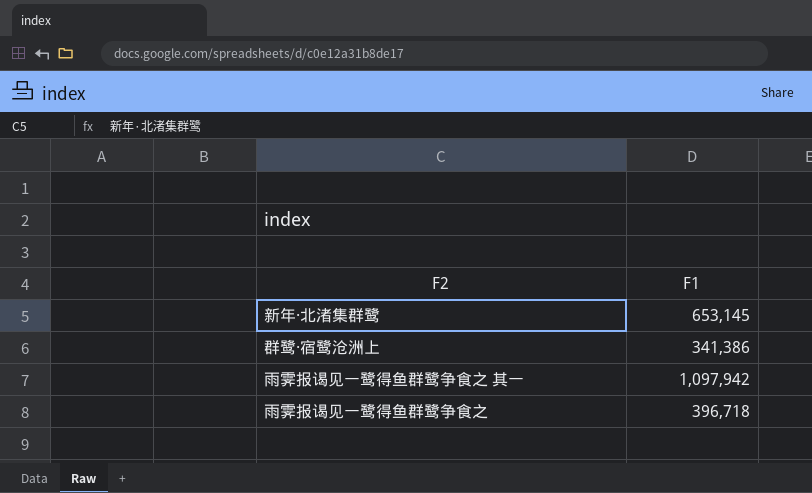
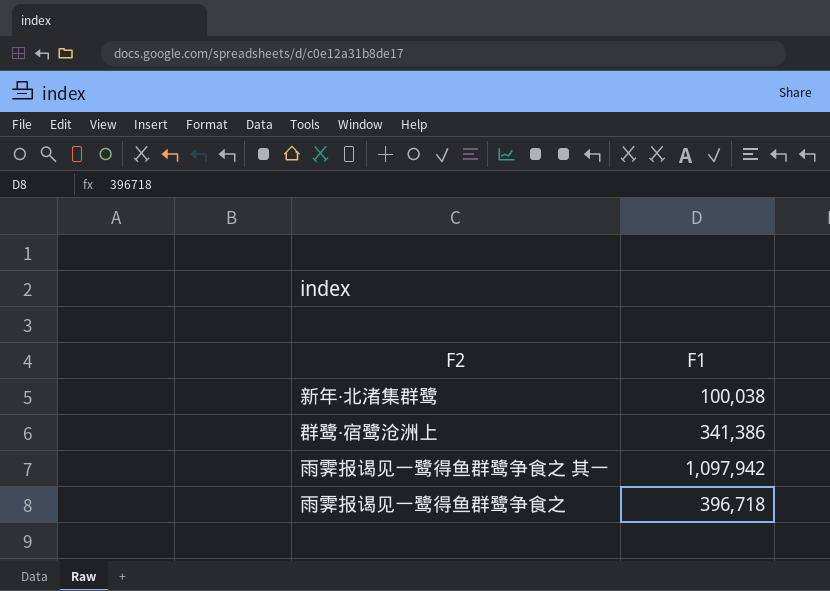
新年·北渚集群鹭 | F1: 653,145 -> 100,038

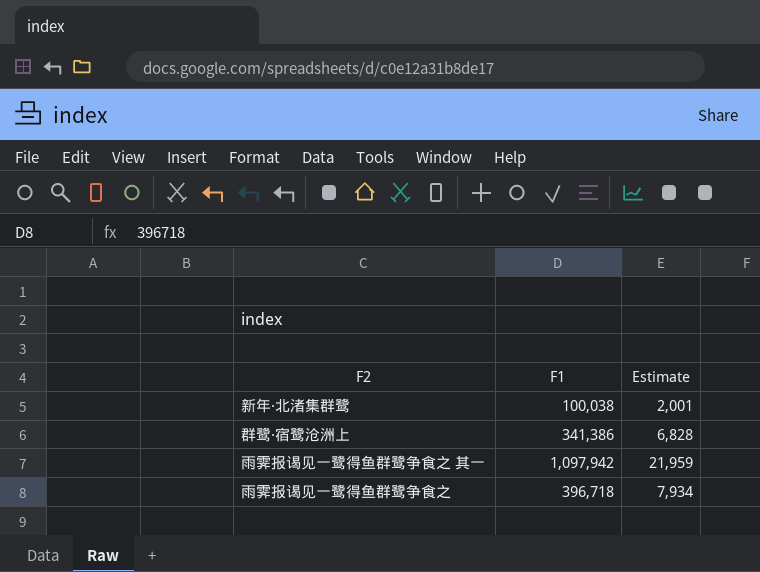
column Estimate | formula: none -> [F1] * 0.02

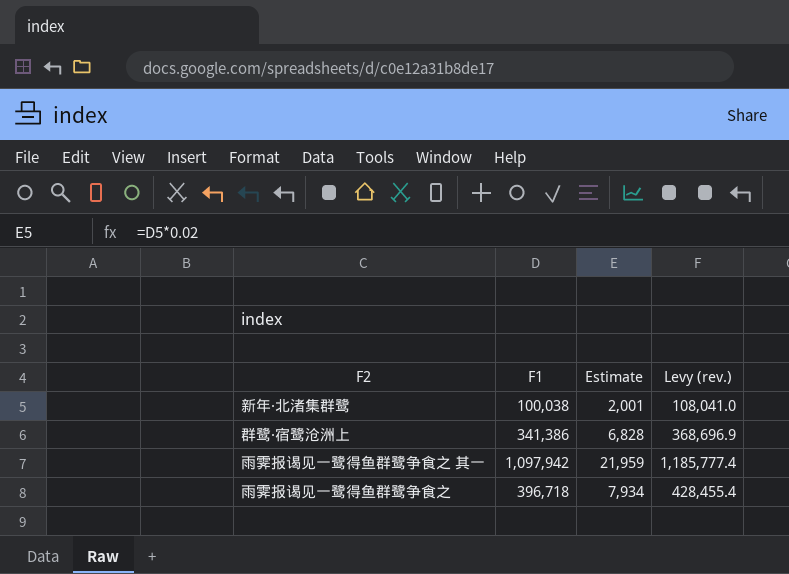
column Levy (rev.) | formula: none -> [F1] * 1.08

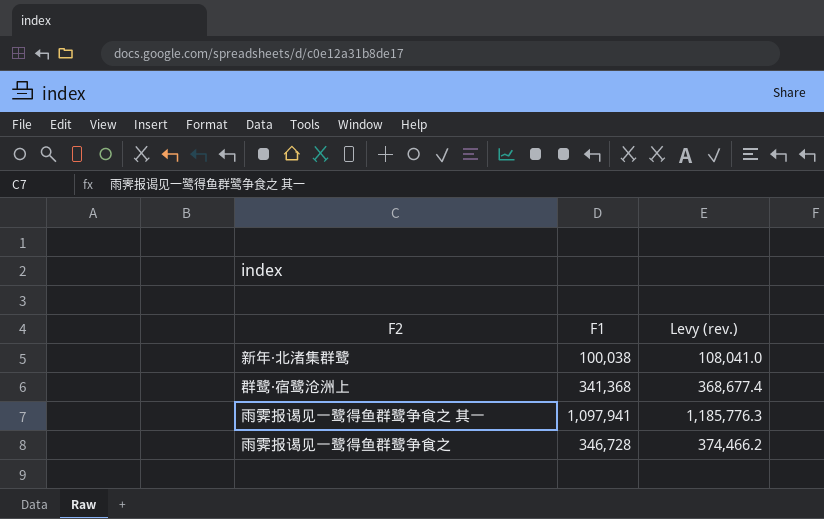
column Estimate | formula: [F1] * 0.02 -> none
群鹭·宿鹭沧洲上 | F1: 341,386 -> 341,368
群鹭·宿鹭沧洲上 | Levy (rev.): 368,696.9 -> 368,677.4
雨霁报谒见一鹭得鱼群鹭争食之 其一 | F1: 1,097,942 -> 1,097,941
雨霁报谒见一鹭得鱼群鹭争食之 其一 | Levy (rev.): 1,185,777.4 -> 1,185,776.3
雨霁报谒见一鹭得鱼群鹭争食之 | F1: 396,718 -> 346,728
雨霁报谒见一鹭得鱼群鹭争食之 | Levy (rev.): 428,455.4 -> 374,466.2

